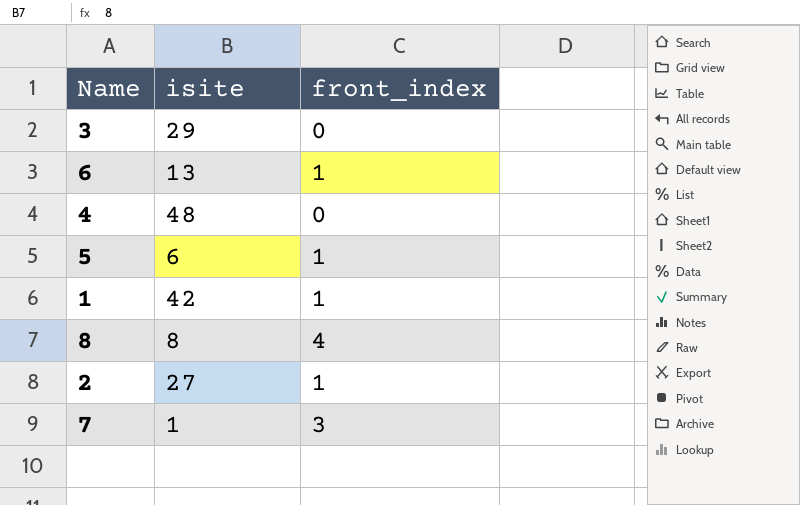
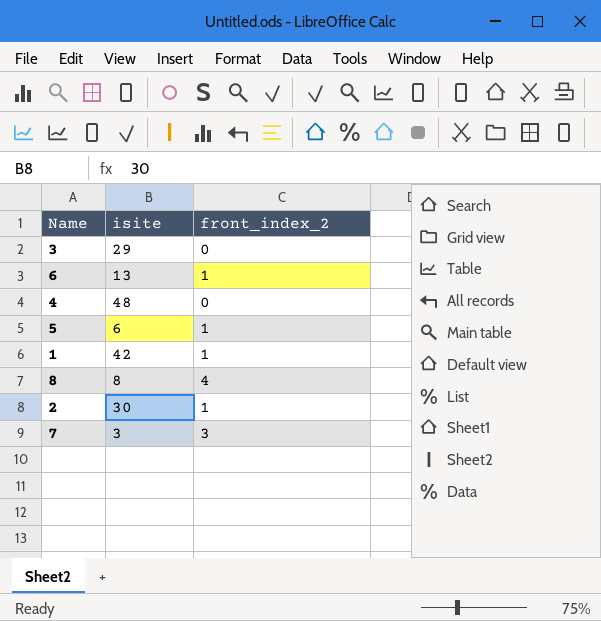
column name: front_index -> front_index_2
2 | isite: 27 -> 30
7 | isite: 1 -> 3

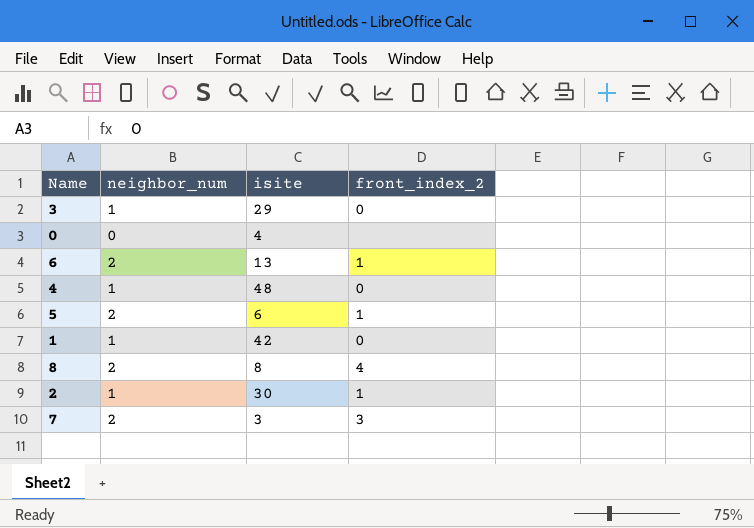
column neighbor_num | position: none -> 2
row 0: none -> 0 | 4 | none
1 | front_index_2: 1 -> 0

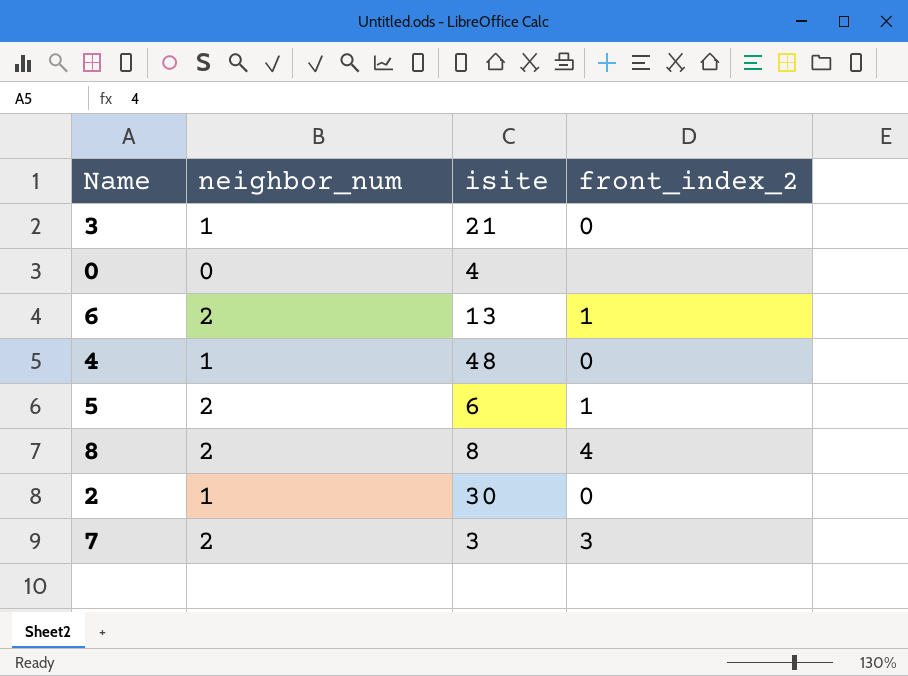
row 1: 1 | 42 | 0 -> none
3 | isite: 29 -> 21
2 | front_index_2: 1 -> 0

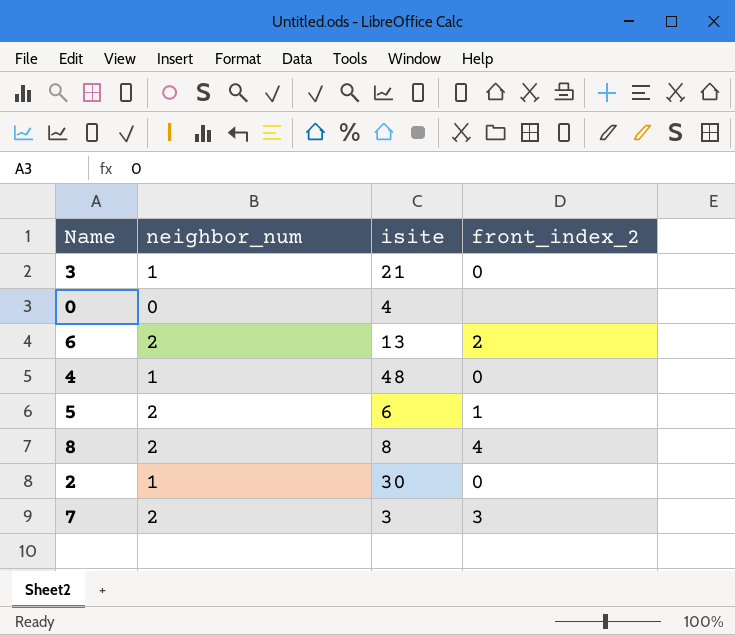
6 | front_index_2: 1 -> 2

